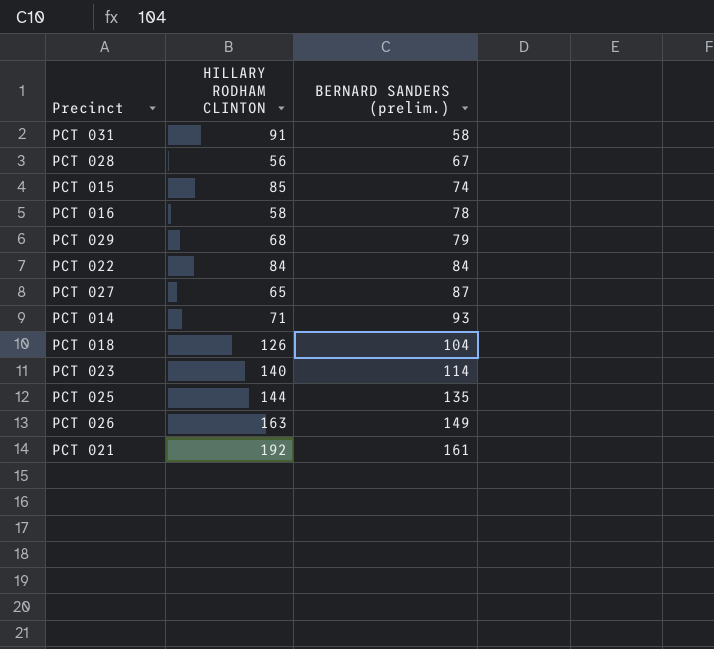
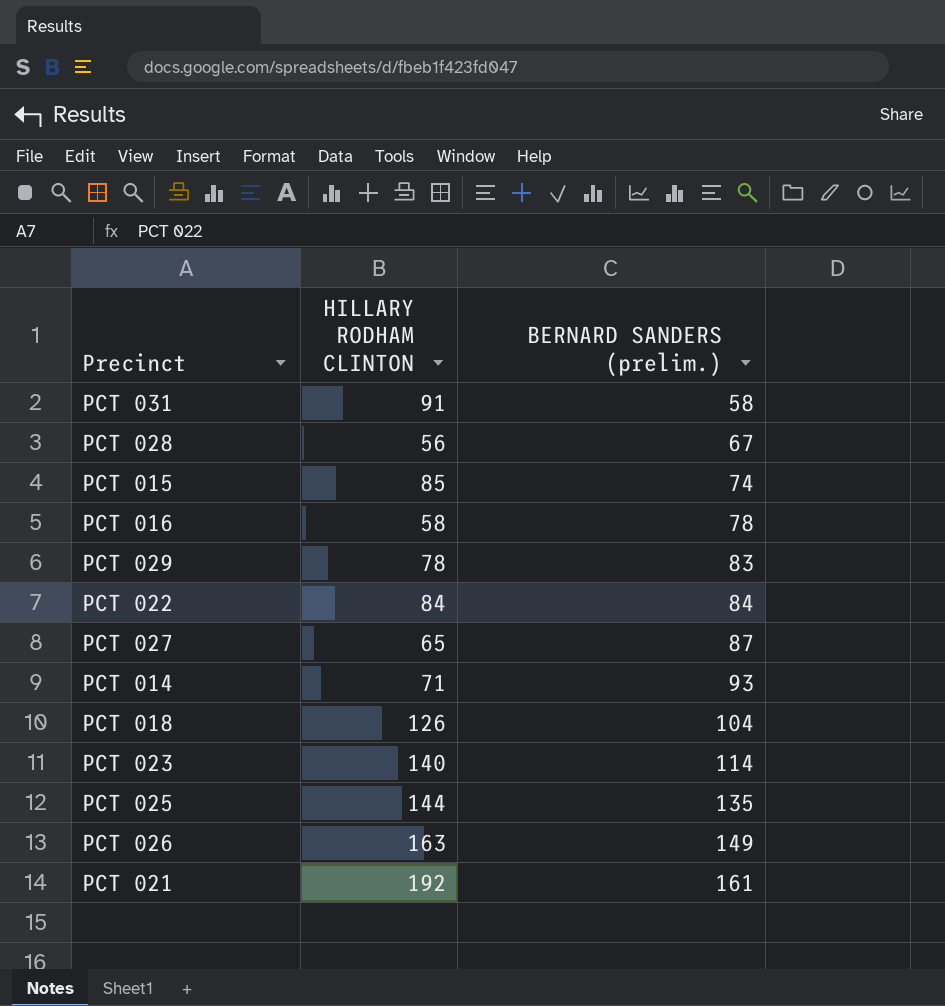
PCT 029 | HILLARY RODHAM CLINTON: 68 -> 78
PCT 029 | BERNARD SANDERS (prelim.): 79 -> 83

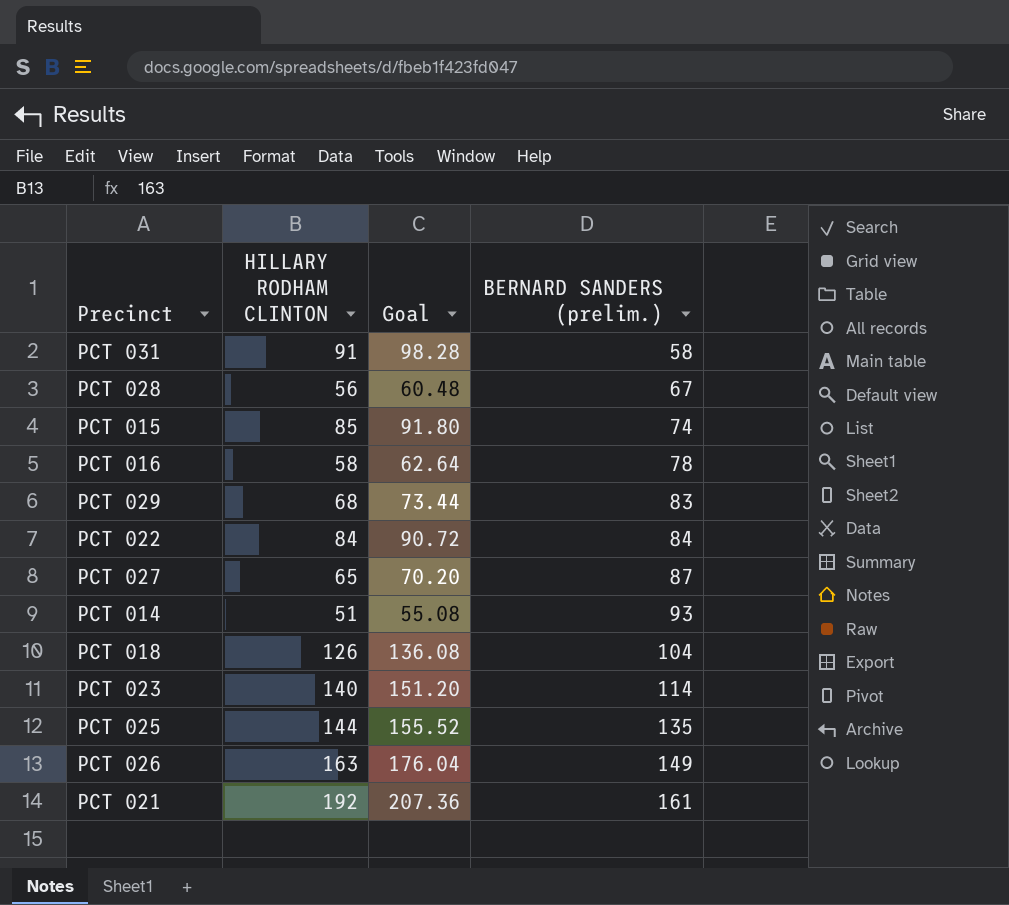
column Goal | formula: none -> [HILLARY RODHAM CLINTON] * 1.08
PCT 029 | HILLARY RODHAM CLINTON: 78 -> 68
PCT 014 | HILLARY RODHAM CLINTON: 71 -> 51

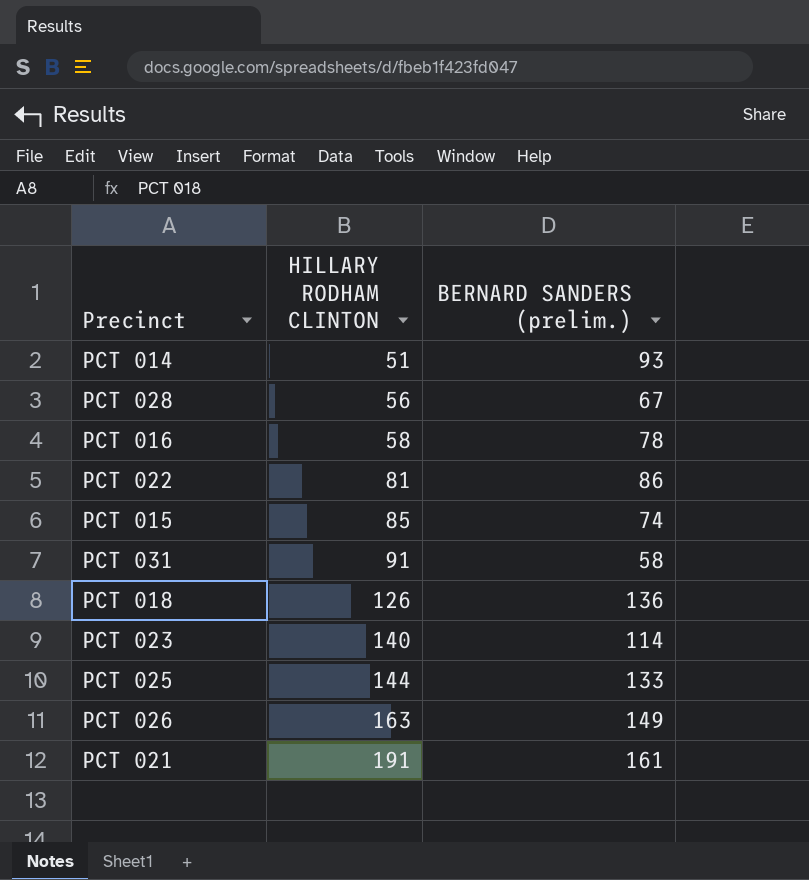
row order: BERNARD SANDERS (prelim.) ascending -> HILLARY RODHAM CLINTON ascending
column Goal | formula: [HILLARY RODHAM CLINTON] * 1.08 -> none
row PCT 029: 68 | 73.44 | 83 -> none
row PCT 027: 65 | 70.20 | 87 -> none
PCT 022 | HILLARY RODHAM CLINTON: 84 -> 81
PCT 022 | BERNARD SANDERS (prelim.): 84 -> 86
PCT 018 | BERNARD SANDERS (prelim.): 104 -> 136
PCT 025 | BERNARD SANDERS (prelim.): 135 -> 133
PCT 021 | HILLARY RODHAM CLINTON: 192 -> 191

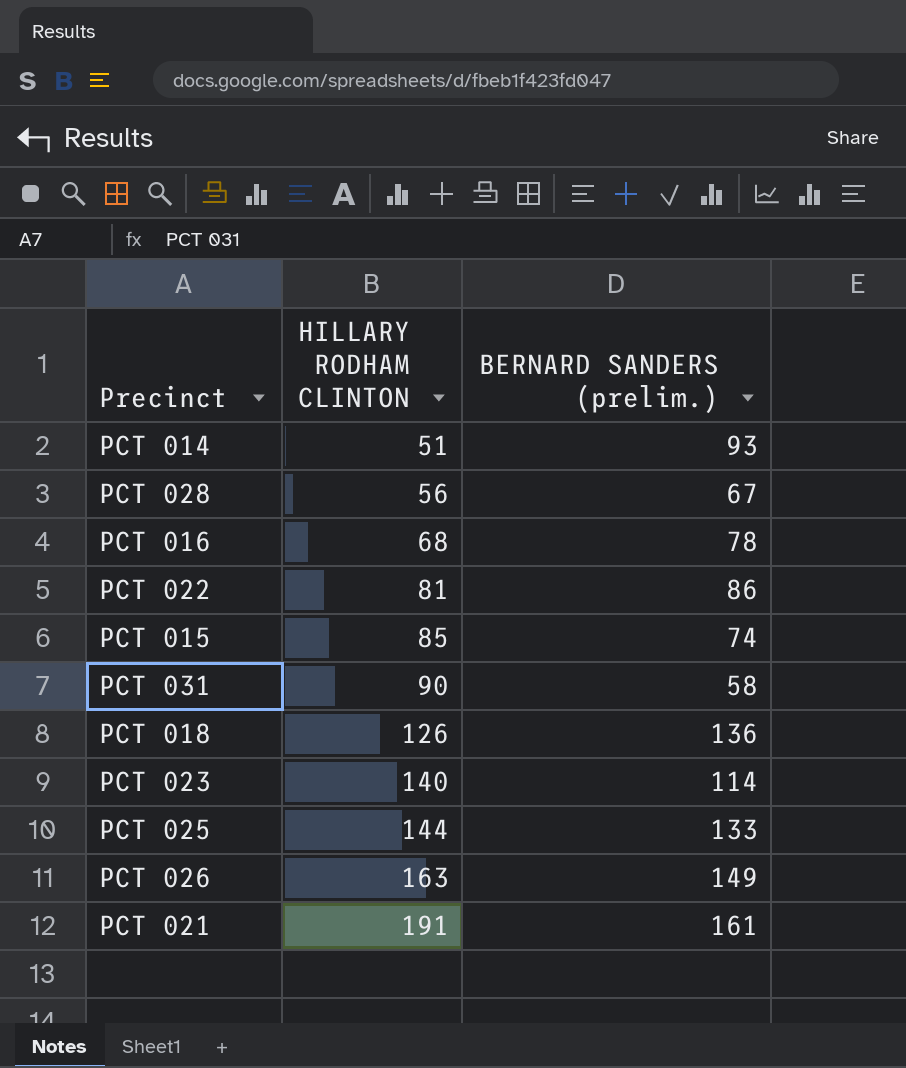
PCT 016 | HILLARY RODHAM CLINTON: 58 -> 68
PCT 031 | HILLARY RODHAM CLINTON: 91 -> 90

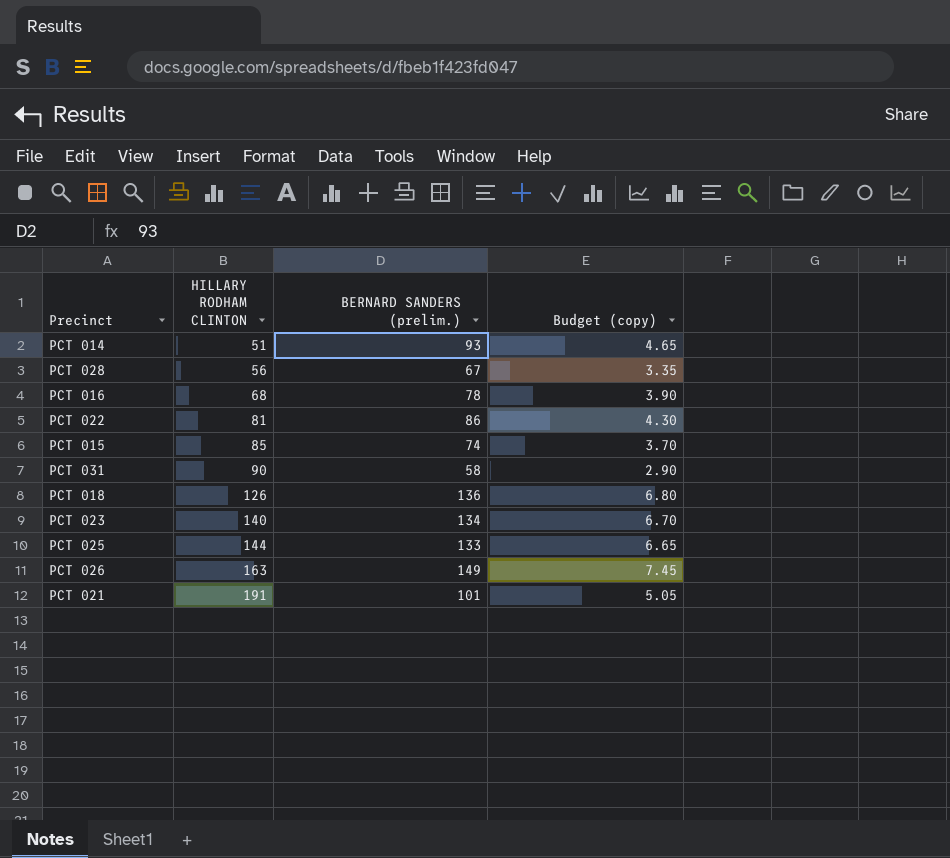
column Budget (copy) | formula: none -> [BERNARD SANDERS (prelim.)] * 0.05
PCT 023 | BERNARD SANDERS (prelim.): 114 -> 134
PCT 021 | BERNARD SANDERS (prelim.): 161 -> 101

